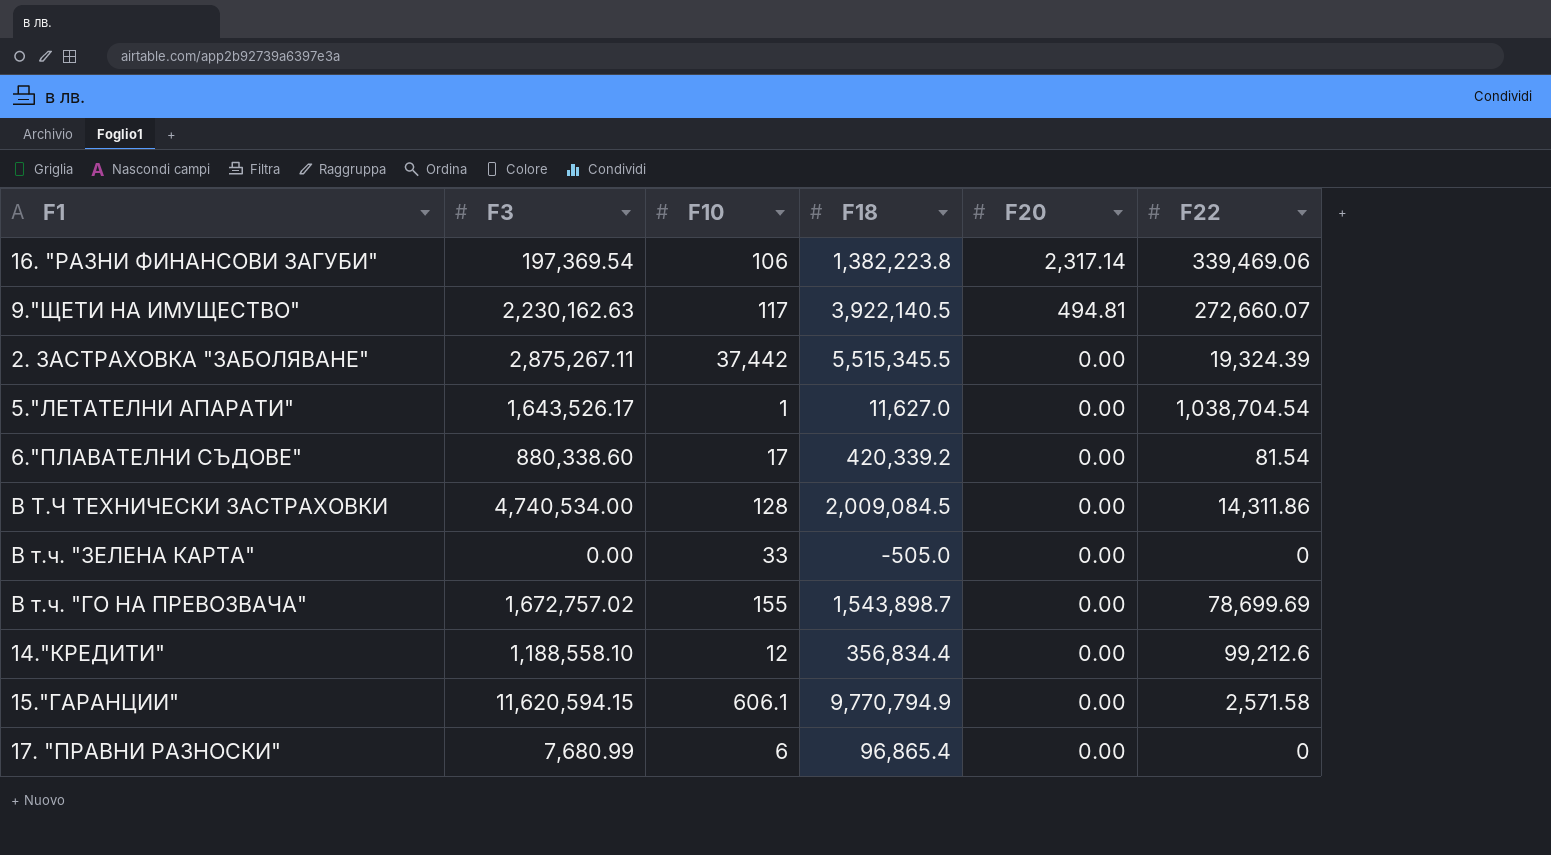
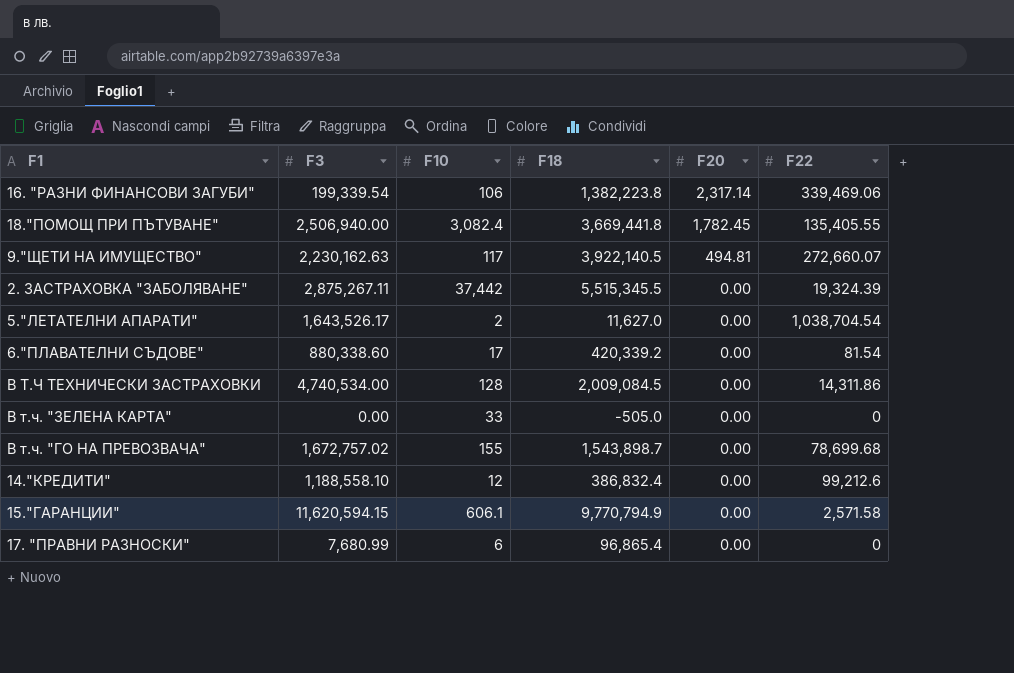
16. "РАЗНИ ФИНАНСОВИ ЗАГУБИ" | F3: 197,369.54 -> 199,339.54
row 18."ПОМОЩ ПРИ ПЪТУВАНЕ": none -> 2,506,940.00 | 3,082.4 | 3,669,441.8 | 1,782.45 | 135,405.55
5."ЛЕТАТЕЛНИ АПАРАТИ" | F10: 1 -> 2
В т.ч. "ГО НА ПРЕВОЗВАЧА" | F22: 78,699.69 -> 78,699.68
14."КРЕДИТИ" | F18: 356,834.4 -> 386,832.4

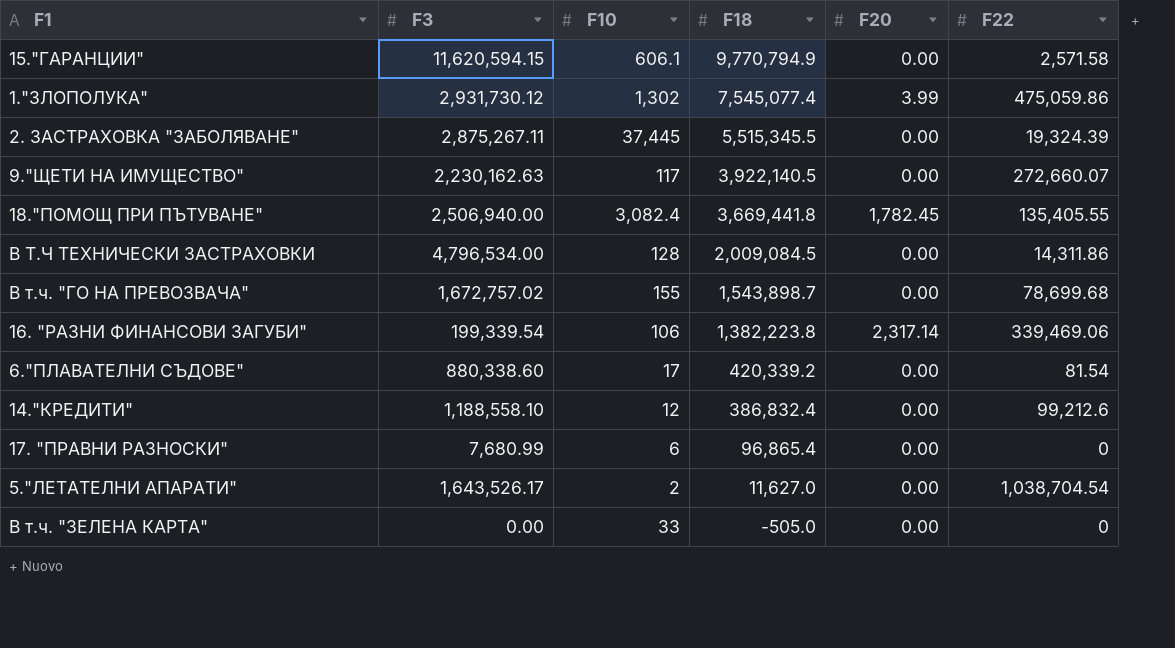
row order: F20 descending -> F18 descending
row 1."ЗЛОПОЛУКА": none -> 2,931,730.12 | 1,302 | 7,545,077.4 | 3.99 | 475,059.86
2. ЗАСТРАХОВКА "ЗАБОЛЯВАНЕ" | F10: 37,442 -> 37,445
9."ЩЕТИ НА ИМУЩЕСТВО" | F20: 494.81 -> 0.00
В Т.Ч ТЕХНИЧЕСКИ ЗАСТРАХОВКИ | F3: 4,740,534.00 -> 4,796,534.00

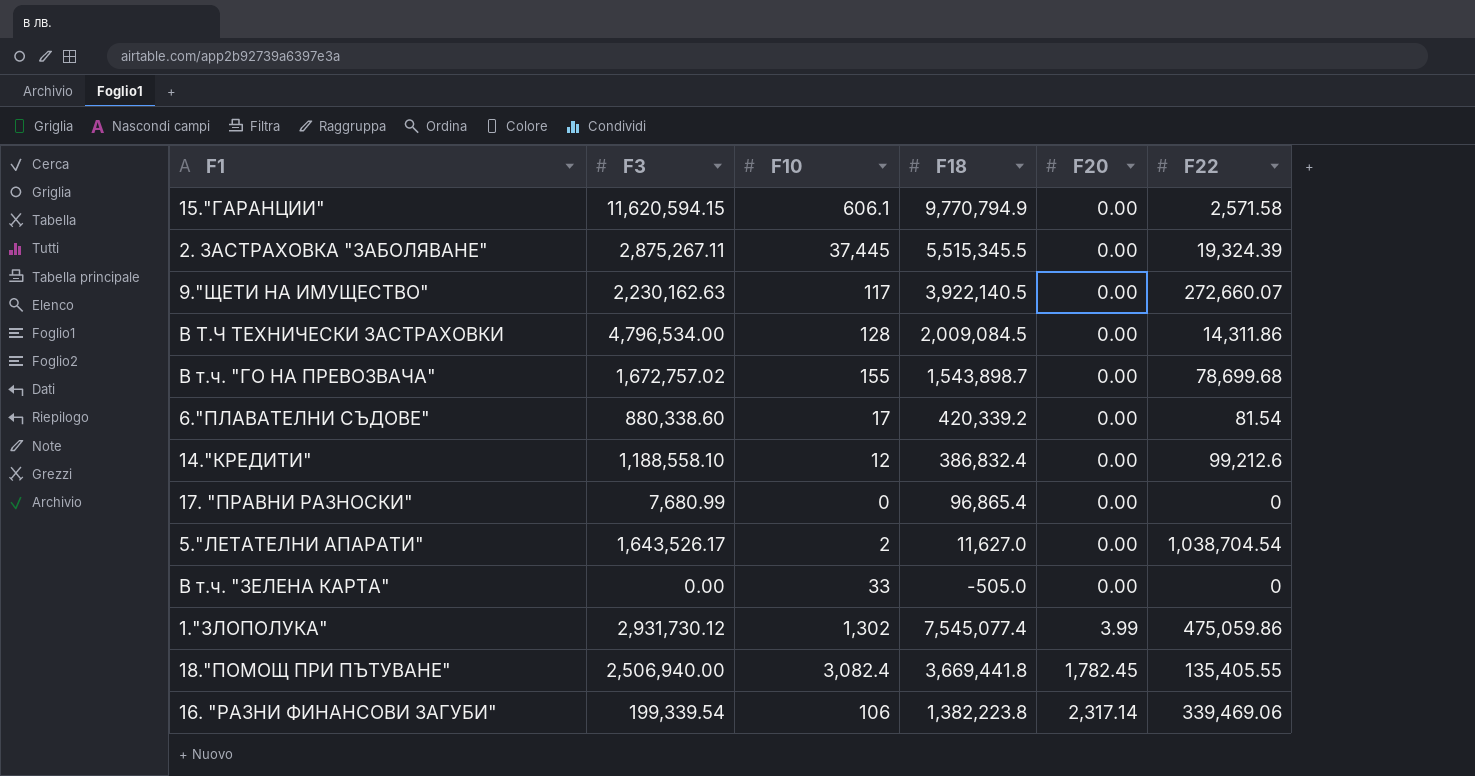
row order: F18 descending -> F20 ascending
17. "ПРАВНИ РАЗНОСКИ" | F10: 6 -> 0

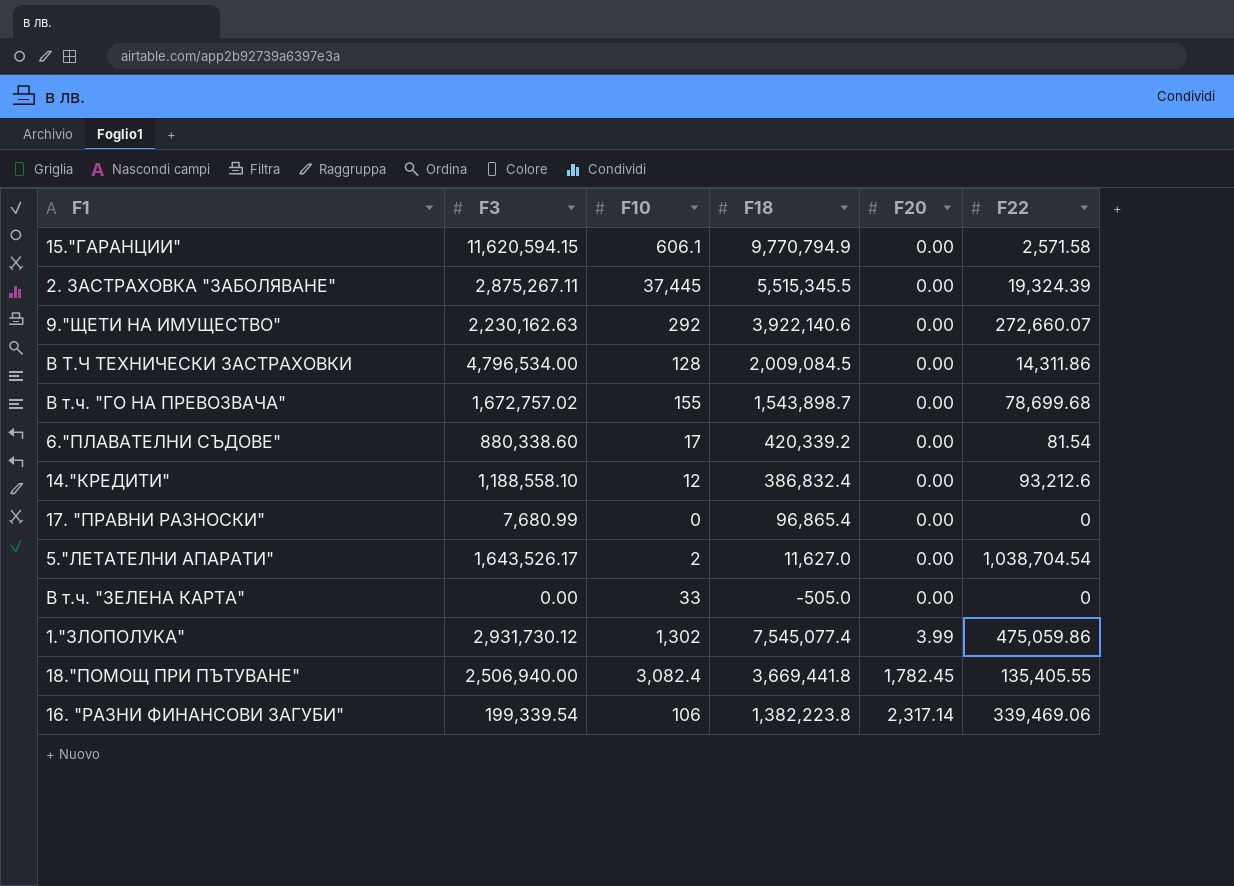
9."ЩЕТИ НА ИМУЩЕСТВО" | F10: 117 -> 292
9."ЩЕТИ НА ИМУЩЕСТВО" | F18: 3,922,140.5 -> 3,922,140.6
14."КРЕДИТИ" | F22: 99,212.6 -> 93,212.6

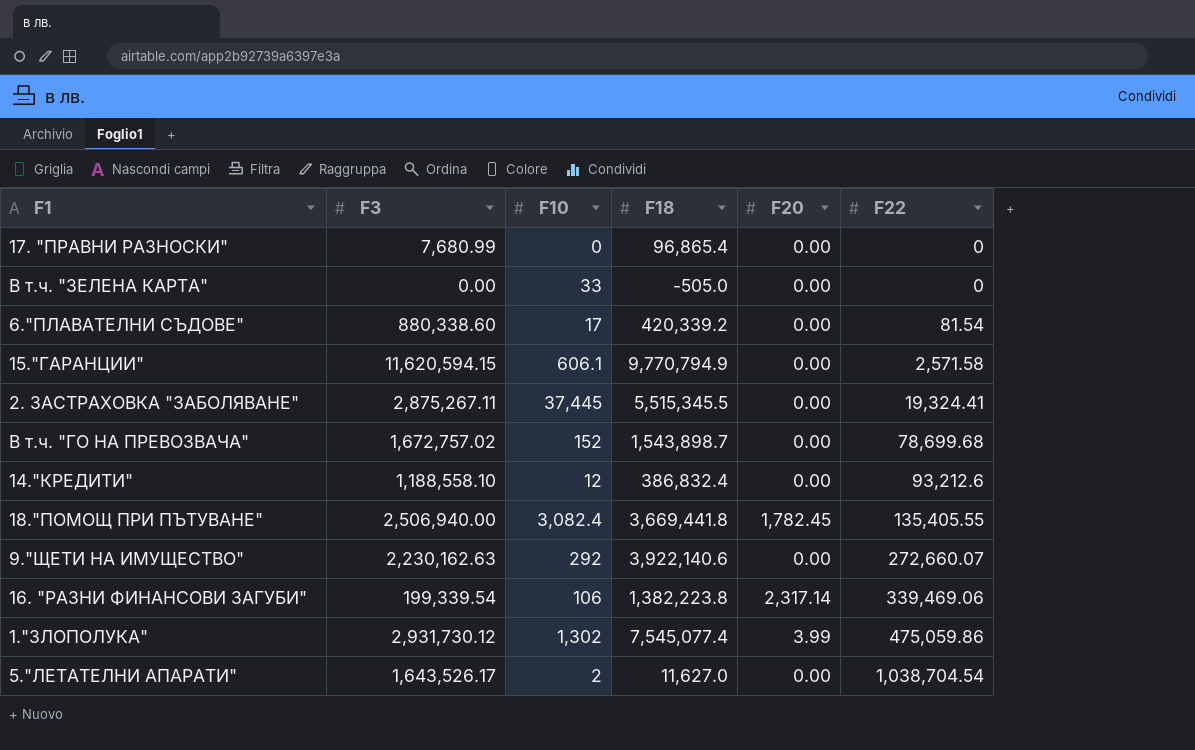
row order: F20 ascending -> F22 ascending
row В Т.Ч ТЕХНИЧЕСКИ ЗАСТРАХОВКИ: 4,796,534.00 | 128 | 2,009,084.5 | 0.00 | 14,311.86 -> none
2. ЗАСТРАХОВКА "ЗАБОЛЯВАНЕ" | F22: 19,324.39 -> 19,324.41
В т.ч. "ГО НА ПРЕВОЗВАЧА" | F10: 155 -> 152

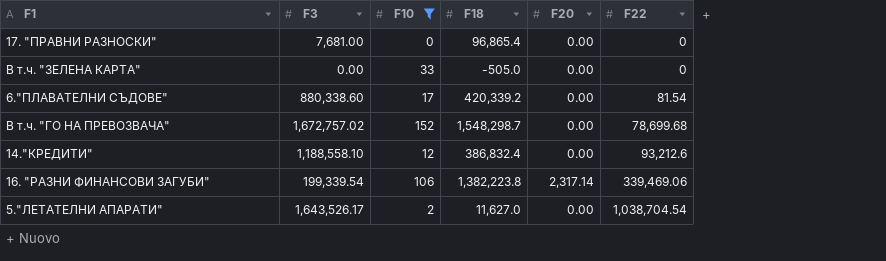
filter: none -> F10 <= 152
17. "ПРАВНИ РАЗНОСКИ" | F3: 7,680.99 -> 7,681.00
В т.ч. "ГО НА ПРЕВОЗВАЧА" | F18: 1,543,898.7 -> 1,548,298.7

